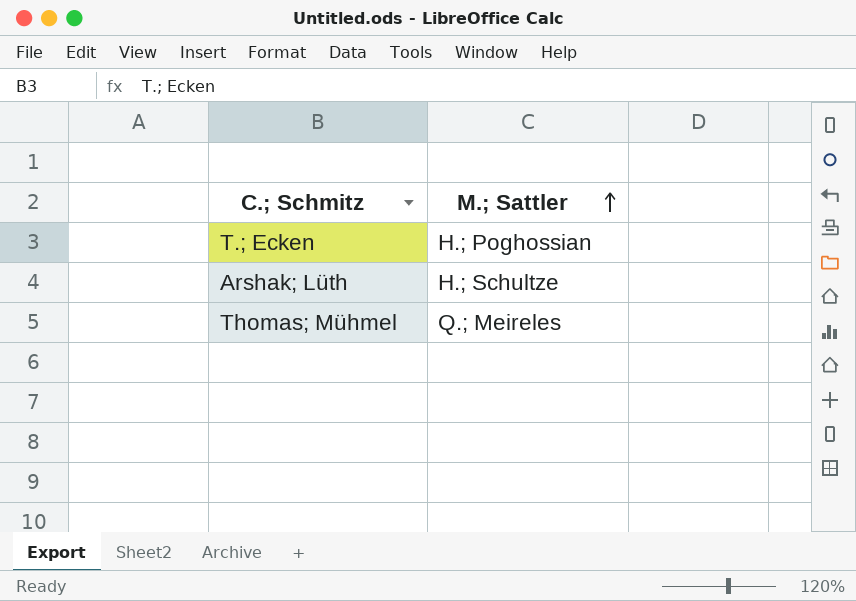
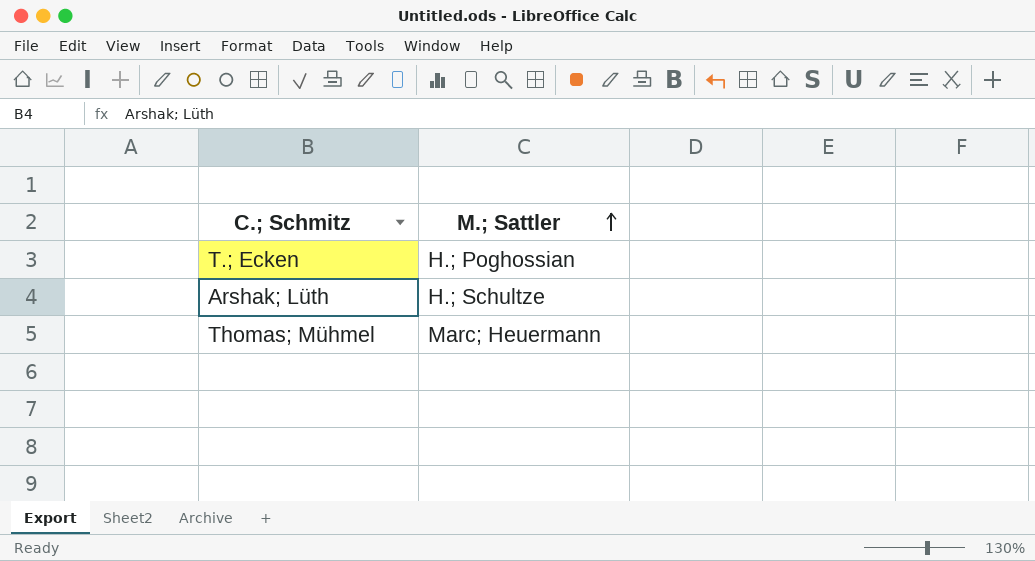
Thomas; Mühmel | M.; Sattler: Q.; Meireles -> Marc; Heuermann

